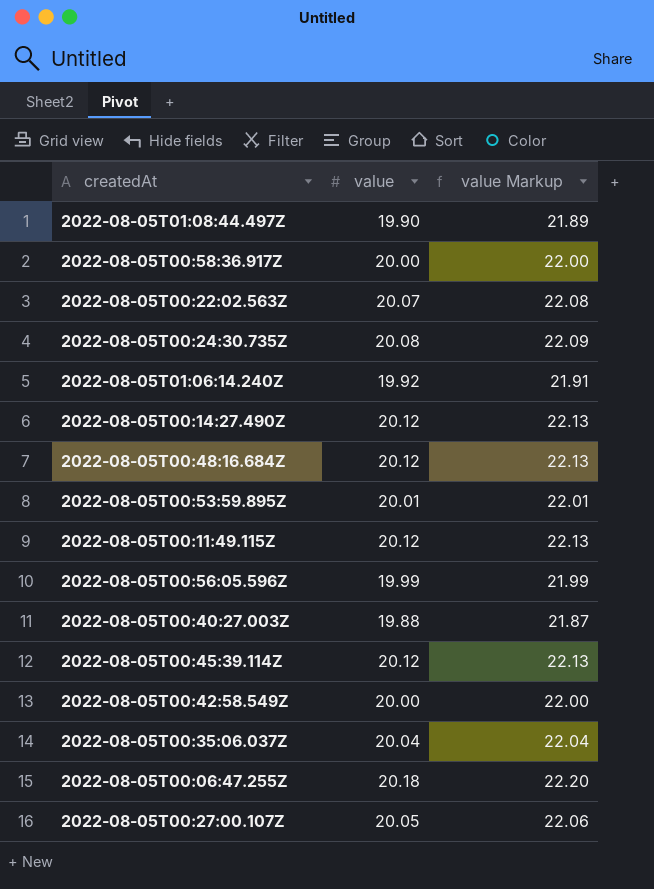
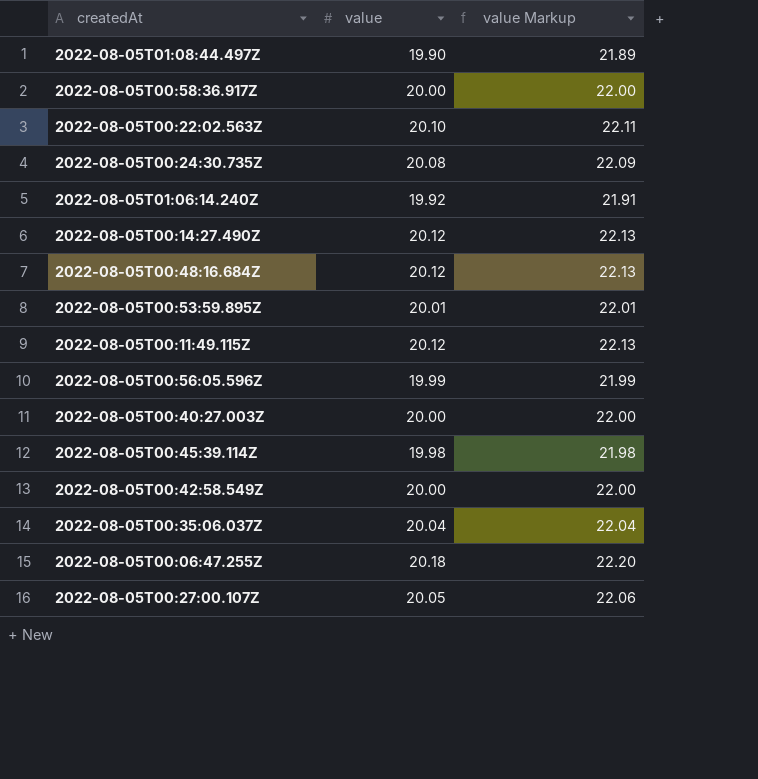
2022-08-05T00:22:02.563Z | value: 20.07 -> 20.10
2022-08-05T00:22:02.563Z | value Markup: 22.08 -> 22.11
2022-08-05T00:40:27.003Z | value: 19.88 -> 20.00
2022-08-05T00:40:27.003Z | value Markup: 21.87 -> 22.00
2022-08-05T00:45:39.114Z | value: 20.12 -> 19.98
2022-08-05T00:45:39.114Z | value Markup: 22.13 -> 21.98

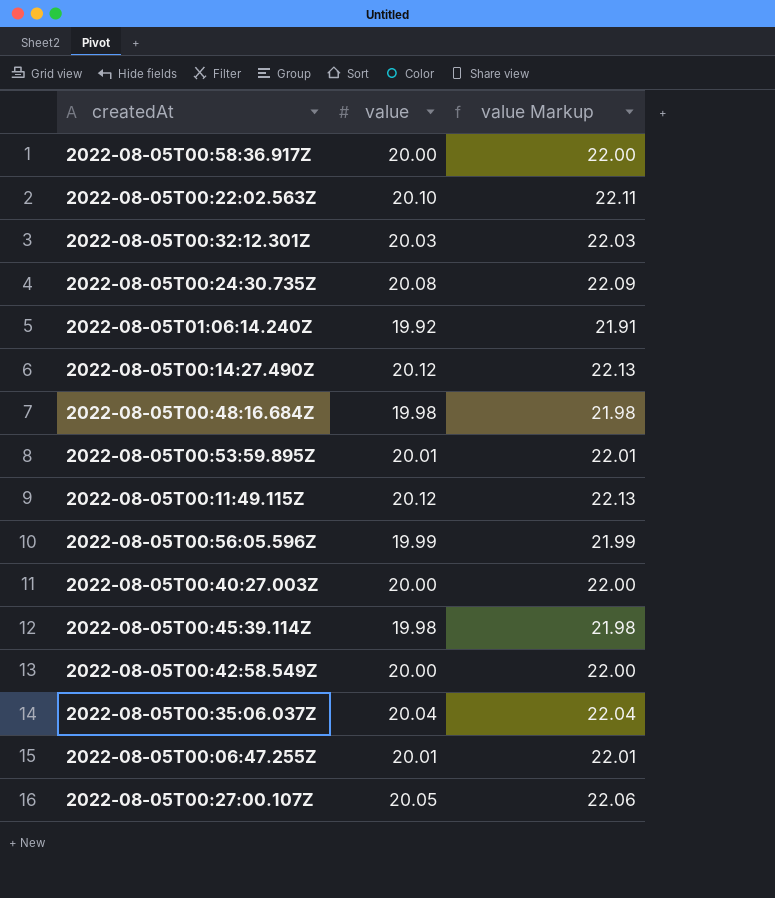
row 2022-08-05T01:08:44.497Z: 19.90 | 21.89 -> none
row 2022-08-05T00:32:12.301Z: none -> 20.03 | 22.03
2022-08-05T00:48:16.684Z | value: 20.12 -> 19.98
2022-08-05T00:48:16.684Z | value Markup: 22.13 -> 21.98
2022-08-05T00:06:47.255Z | value: 20.18 -> 20.01
2022-08-05T00:06:47.255Z | value Markup: 22.20 -> 22.01

